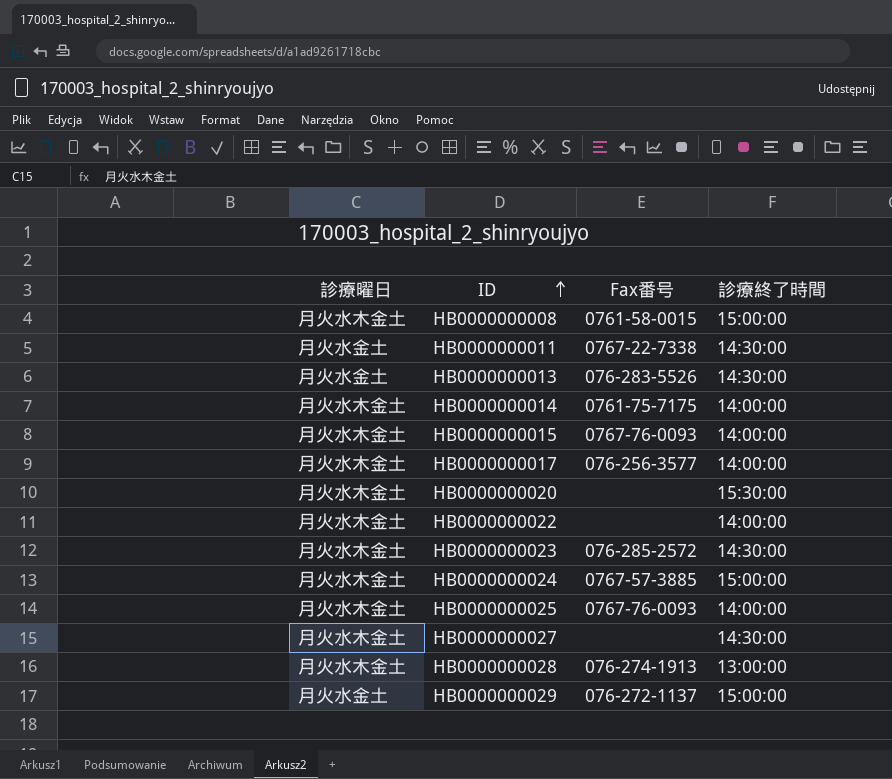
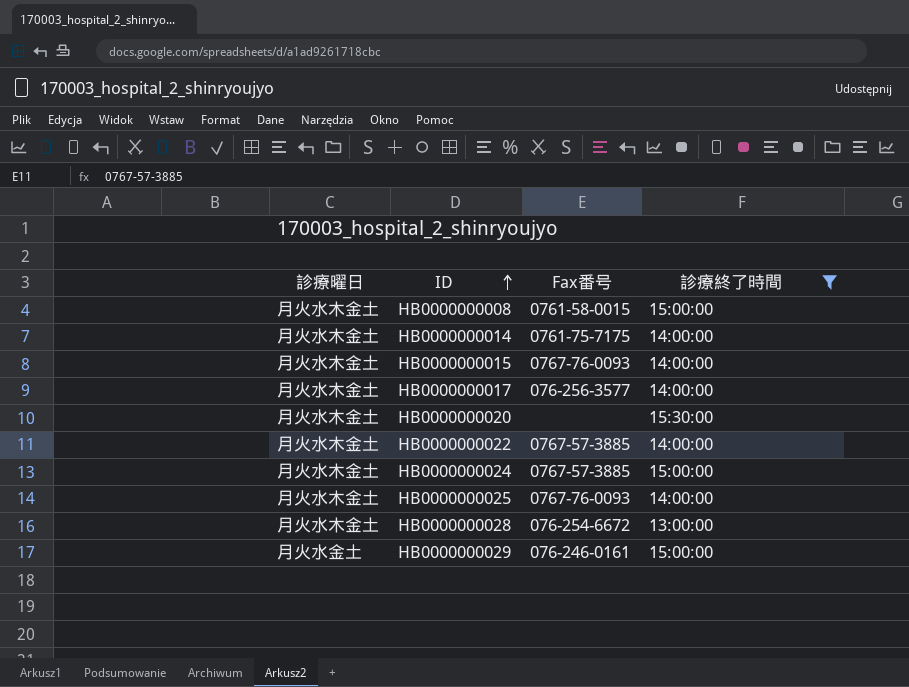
filter: none -> 診療終了時間 != 14:30:00
HB0000000022 | Fax番号: none -> 0767-57-3885
HB0000000028 | Fax番号: 076-274-1913 -> 076-254-6672
HB0000000029 | Fax番号: 076-272-1137 -> 076-246-0161

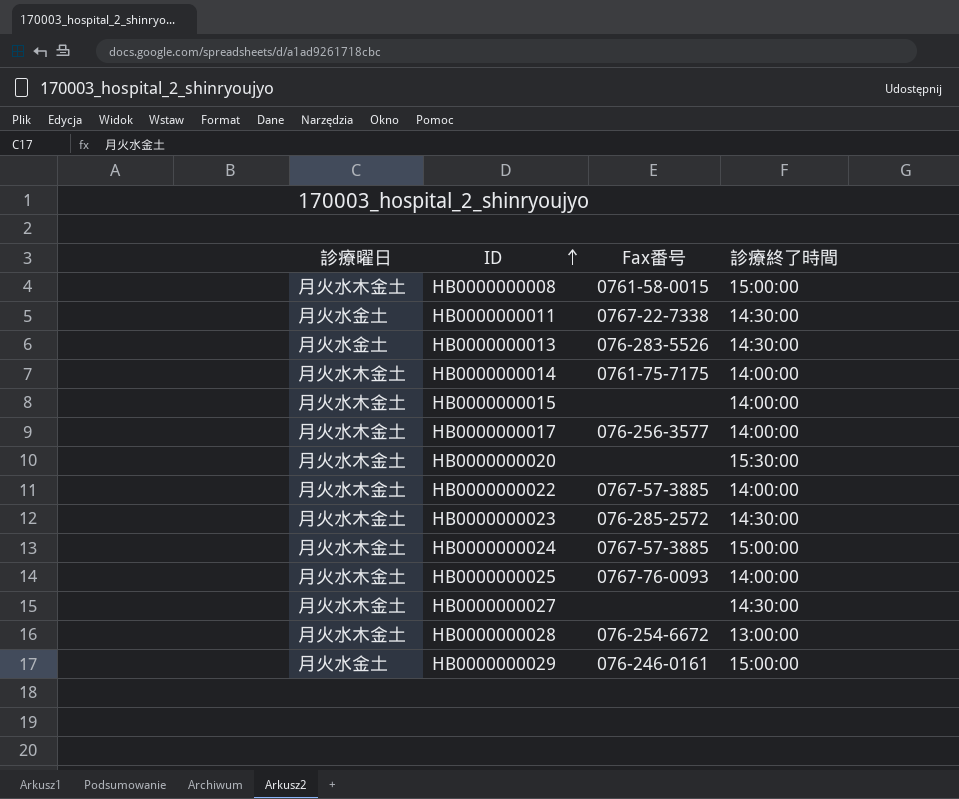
filter: 診療終了時間 != 14:30:00 -> none
HB0000000015 | Fax番号: 0767-76-0093 -> none

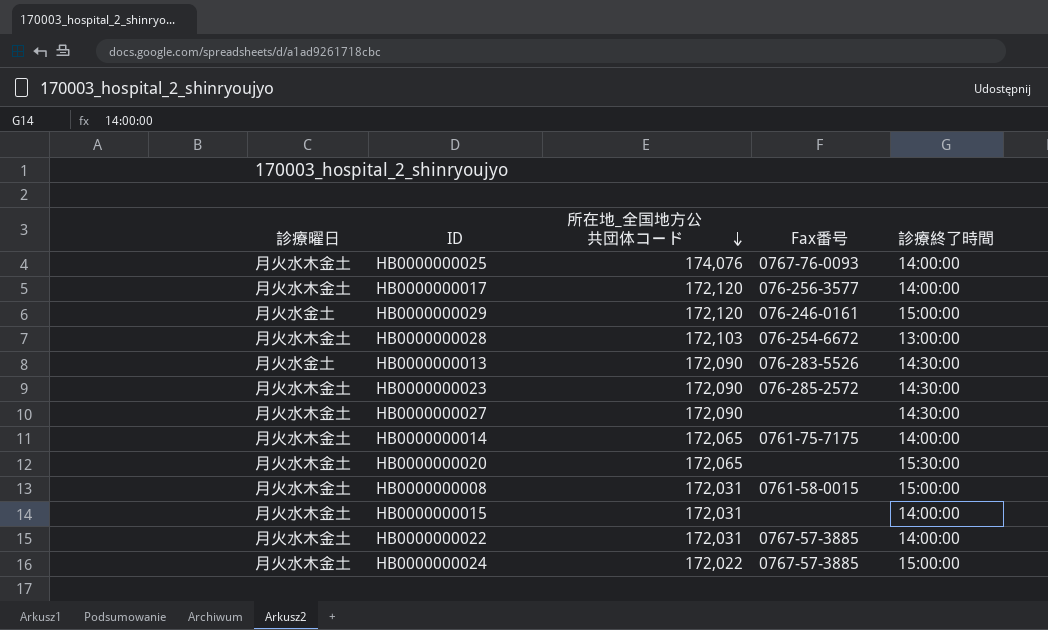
row order: ID ascending -> 所在地_全国地方公共団体コード descending
column 所在地_全国地方公共団体コード | position: none -> 3
row HB0000000011: 月火水金土 | 0767-22-7338 | 14:30:00 -> none

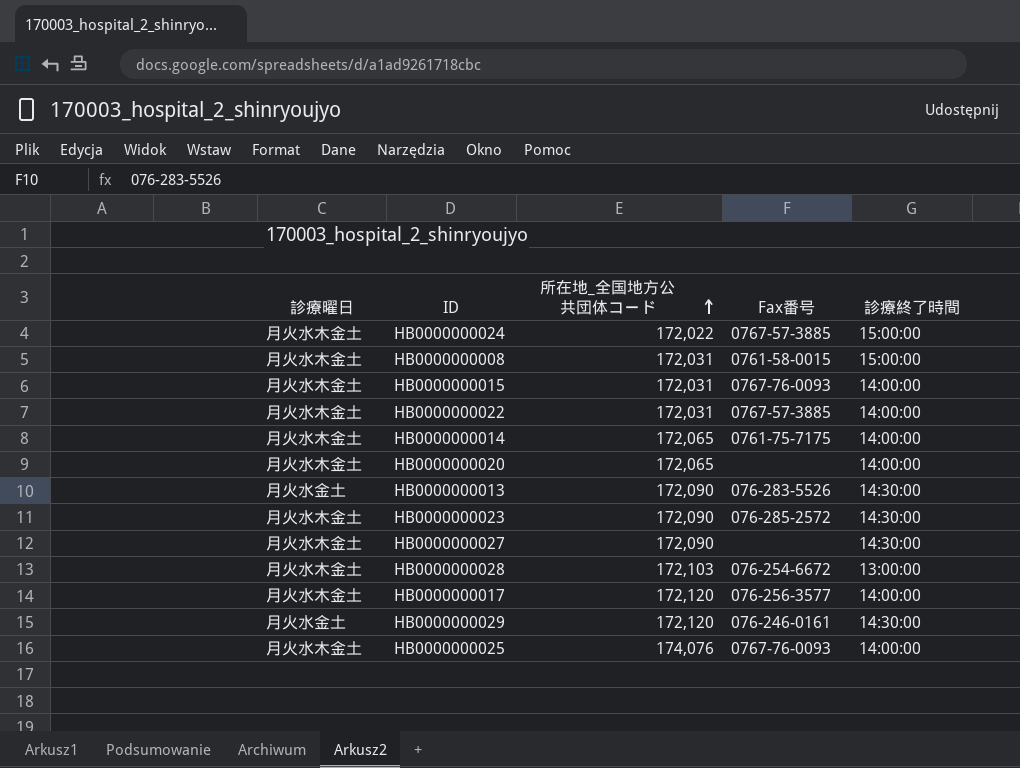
row order: 所在地_全国地方公共団体コード descending -> 所在地_全国地方公共団体コード ascending
HB0000000015 | Fax番号: none -> 0767-76-0093
HB0000000020 | 診療終了時間: 15:30:00 -> 14:00:00
HB0000000029 | 診療終了時間: 15:00:00 -> 14:30:00

